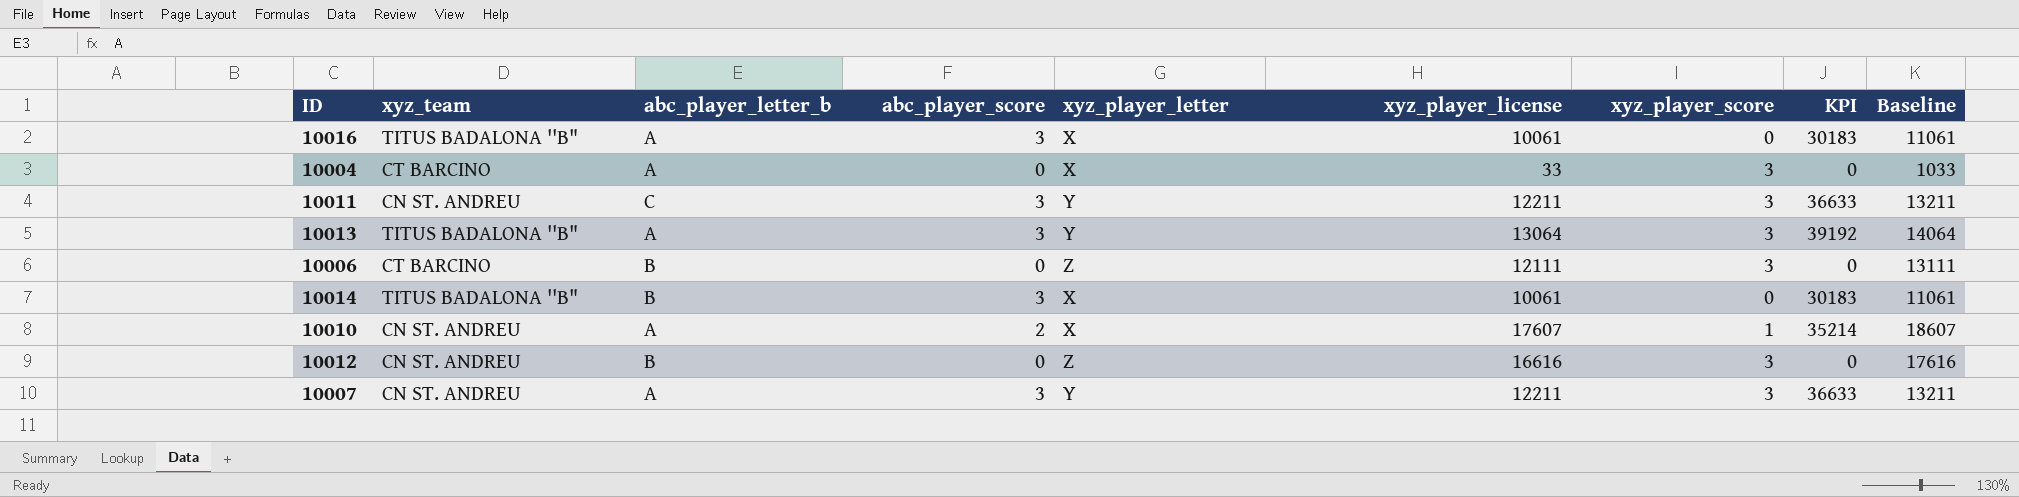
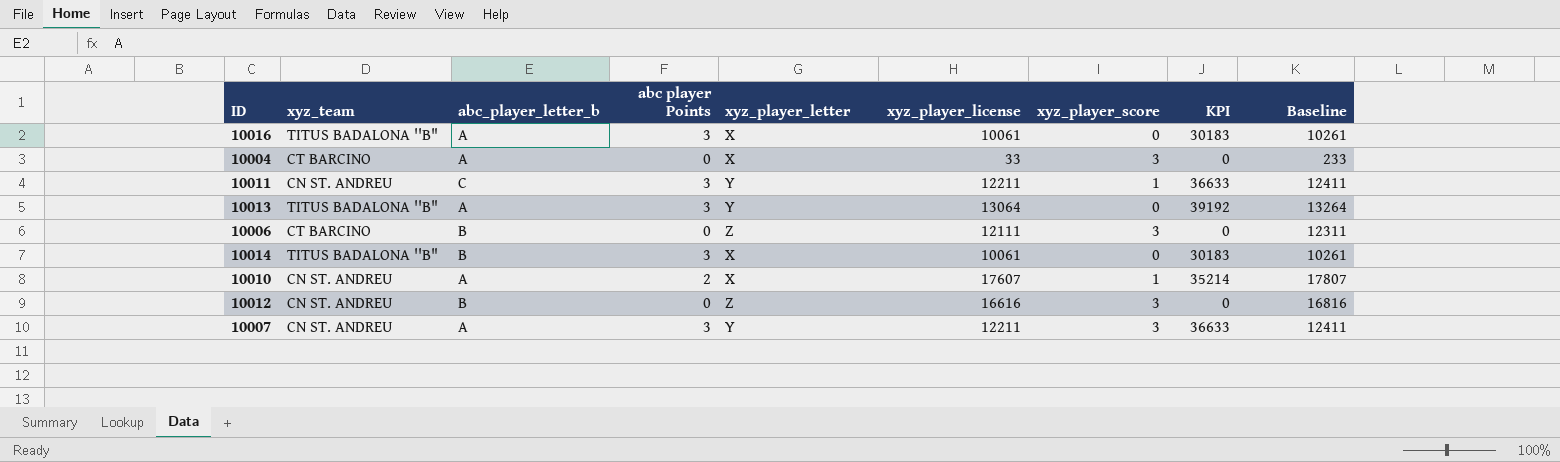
column name: abc_player_score -> abc player Points
column Baseline | formula: [xyz_player_license] + 1000 -> [xyz_player_license] + 200
10011 | xyz_player_score: 3 -> 1
10013 | xyz_player_score: 3 -> 0

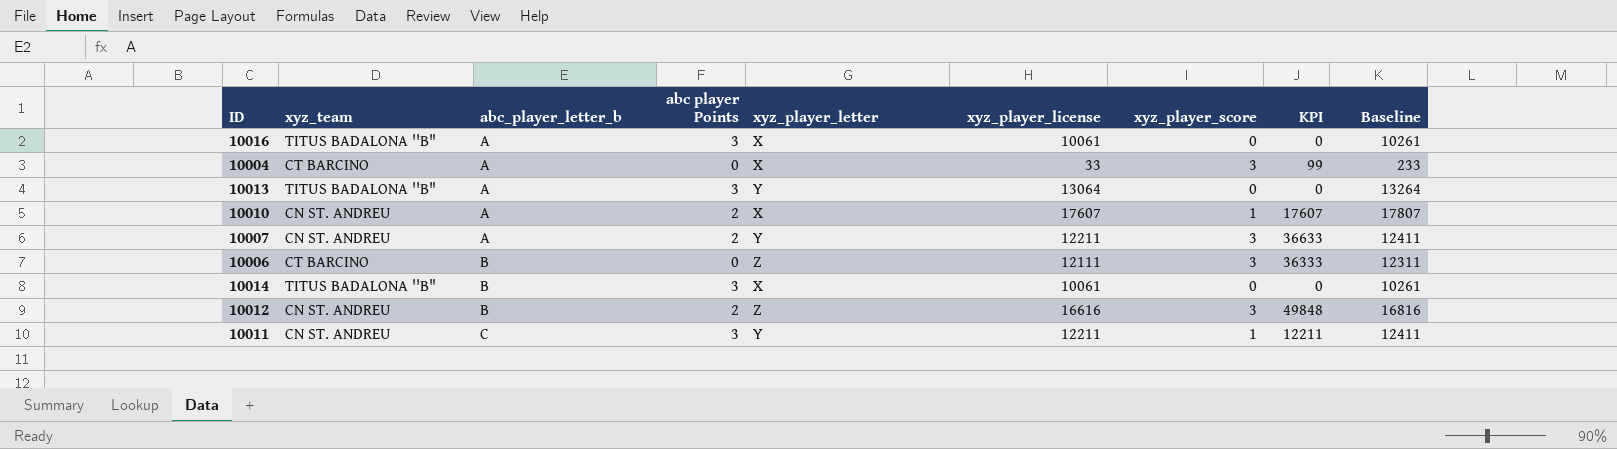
row order: none -> abc_player_letter_b ascending
column KPI | formula: [abc player Points] * [xyz_player_license] -> [xyz_player_license] * [xyz_player_score]
10007 | abc player Points: 3 -> 2
10012 | abc player Points: 0 -> 2

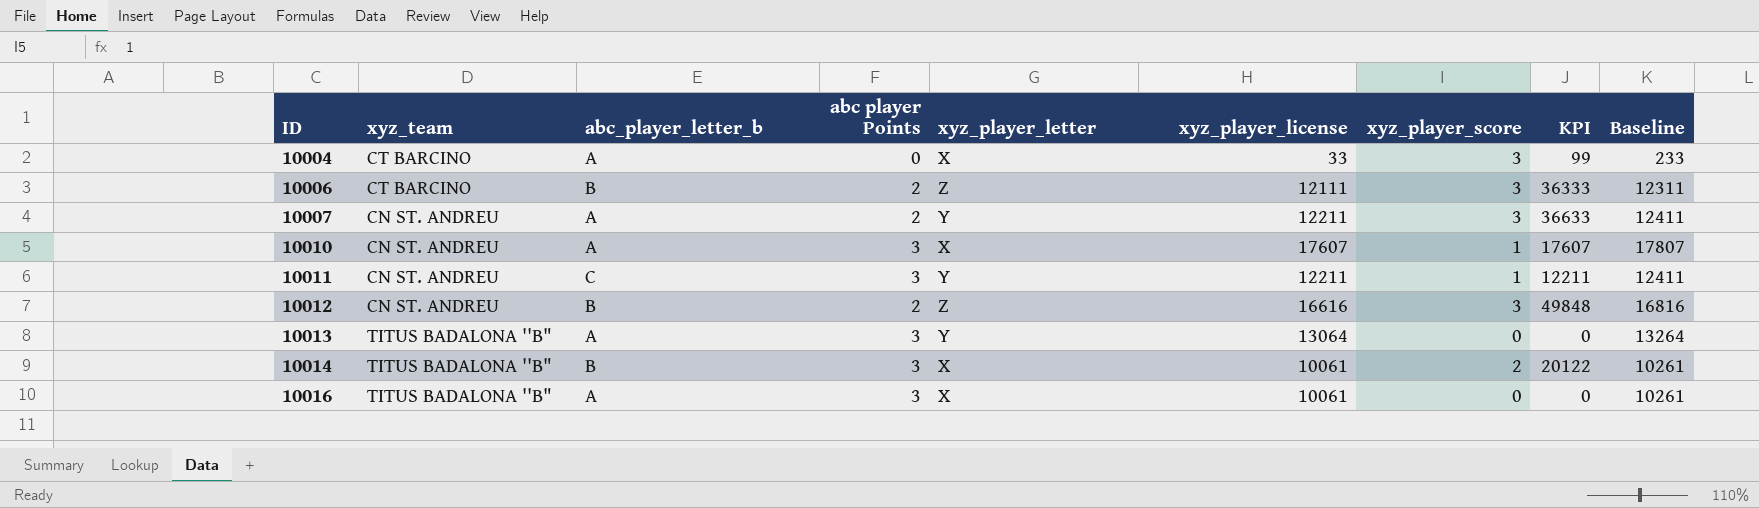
row order: abc_player_letter_b ascending -> ID ascending
10006 | abc player Points: 0 -> 2
10010 | abc player Points: 2 -> 3
10014 | xyz_player_score: 0 -> 2
10014 | KPI: 0 -> 20122

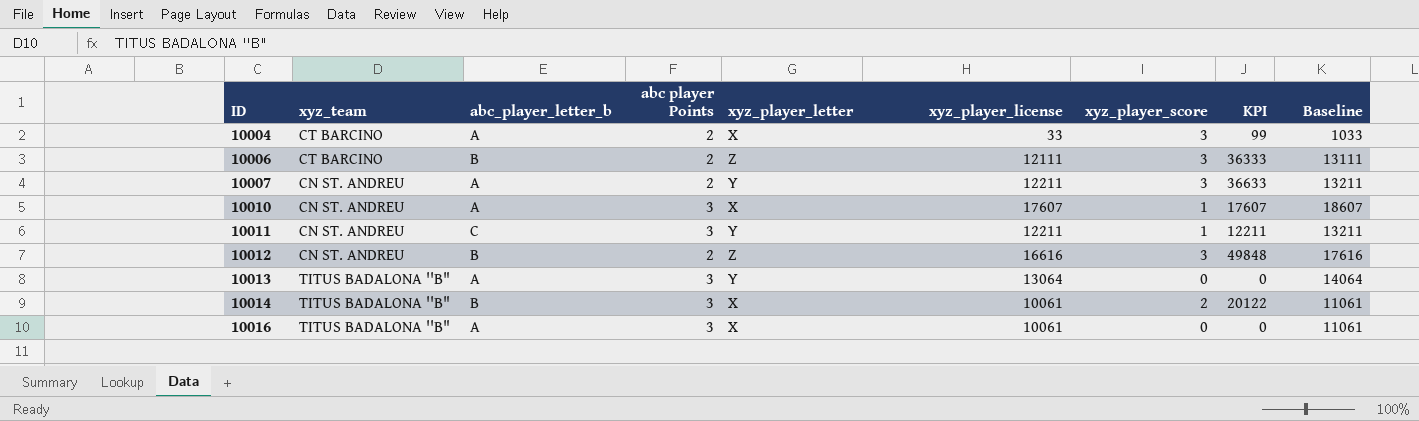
column Baseline | formula: [xyz_player_license] + 200 -> [xyz_player_license] + 1000
10004 | abc player Points: 0 -> 2

